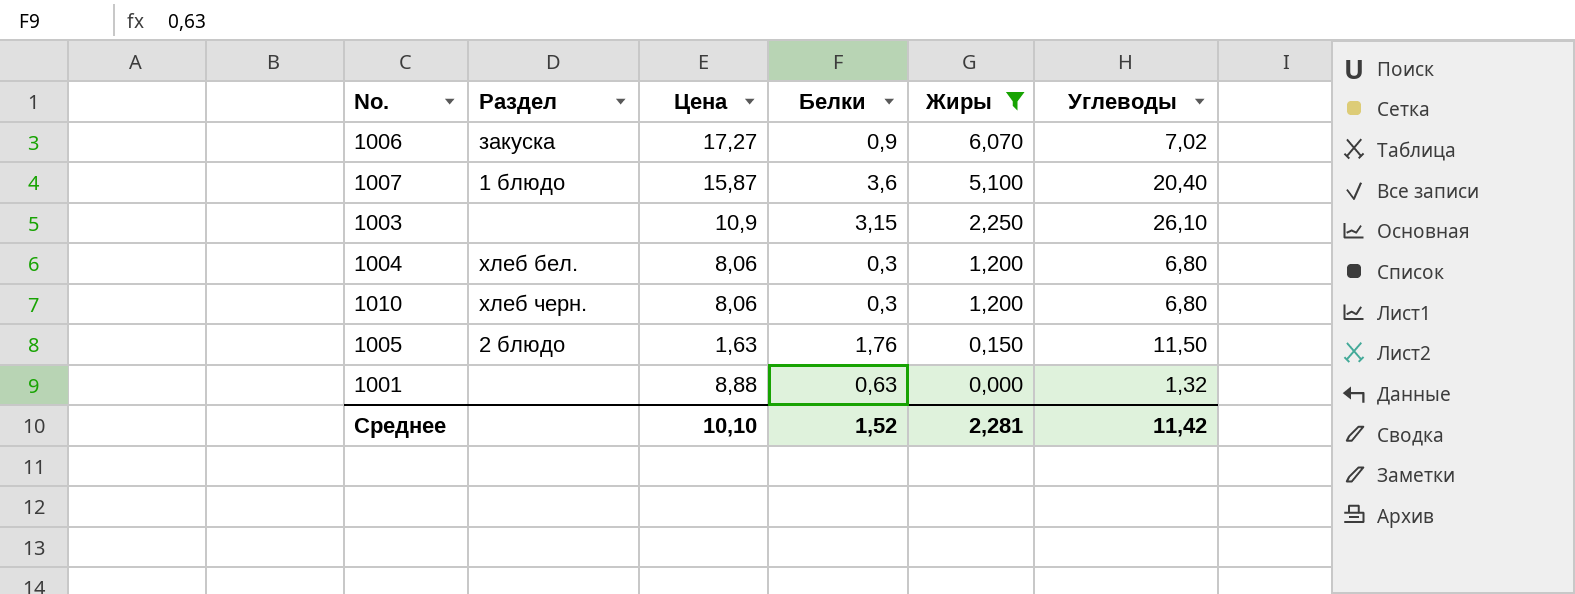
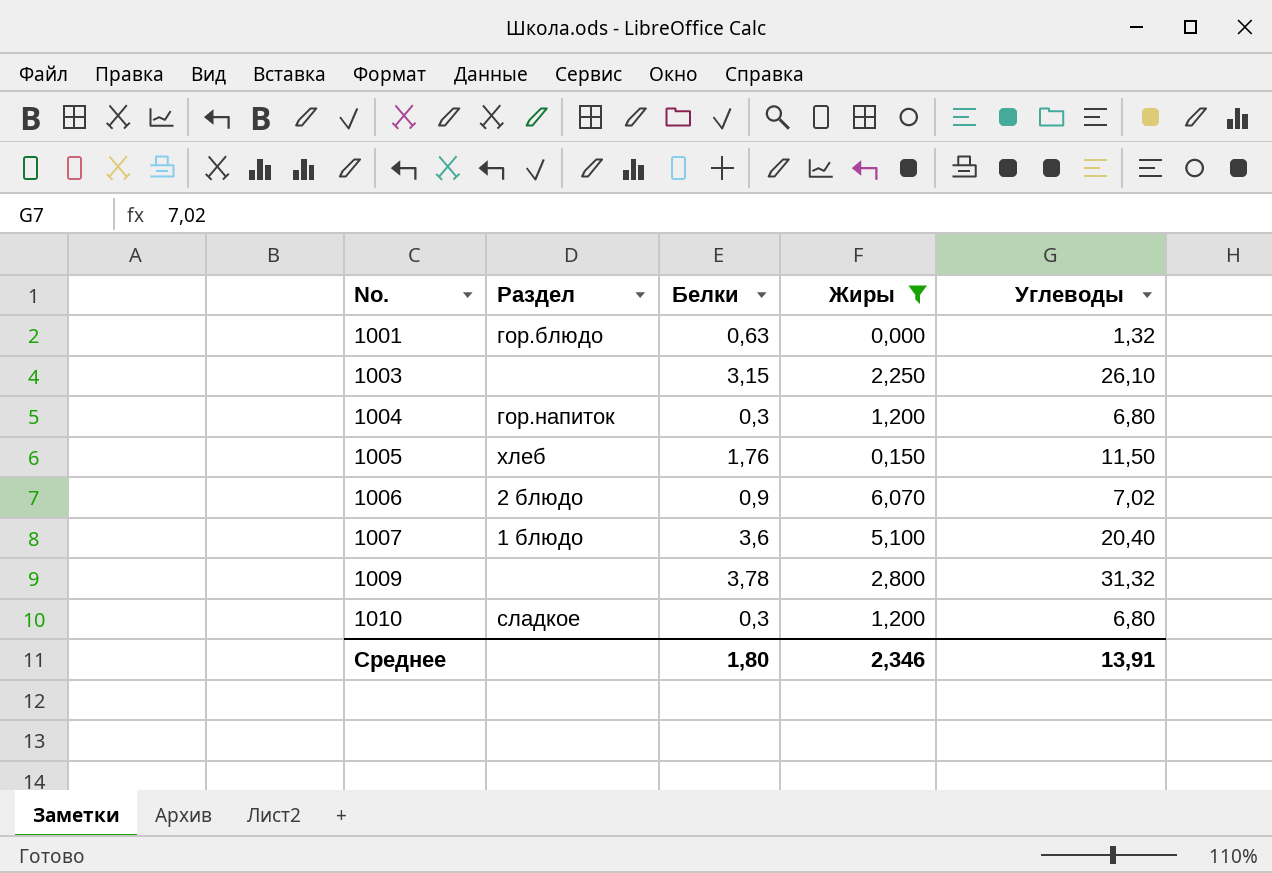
row order: Жиры descending -> No. ascending
column Цена | position: 3 -> none
1001 | Раздел: none -> гор.блюдо
1004 | Раздел: хлеб бел. -> гор.напиток
1005 | Раздел: 2 блюдо -> хлеб
1006 | Раздел: закуска -> 2 блюдо
row 1009: none -> none | 3,78 | 2,800 | 31,32
1010 | Раздел: хлеб черн. -> сладкое
Среднее | Белки: 1,52 -> 1,80
Среднее | Жиры: 2,281 -> 2,346
Среднее | Углеводы: 11,42 -> 13,91

